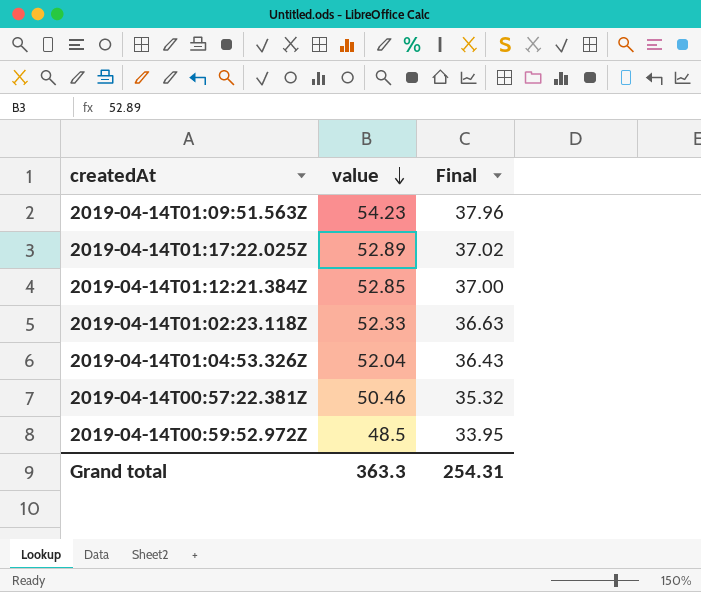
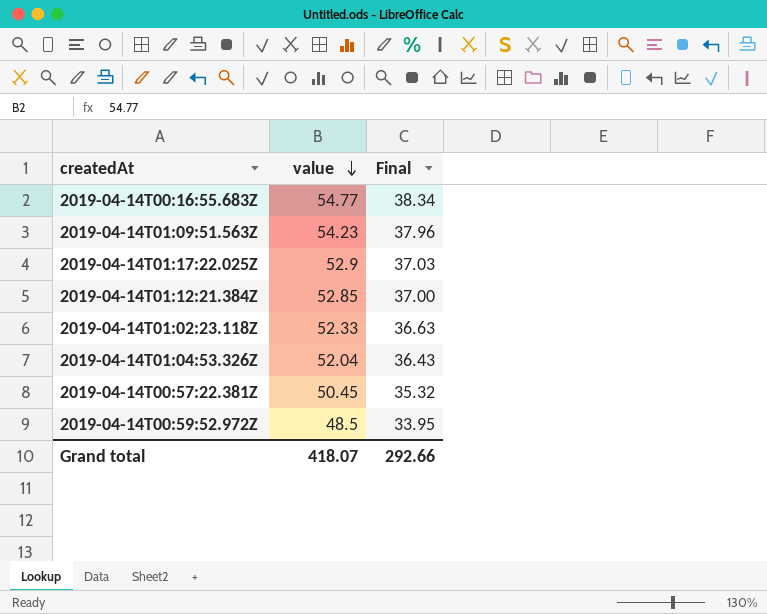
row 2019-04-14T00:16:55.683Z: none -> 54.77 | 38.34
2019-04-14T01:17:22.025Z | value: 52.89 -> 52.9
2019-04-14T01:17:22.025Z | Final: 37.02 -> 37.03
2019-04-14T00:57:22.381Z | value: 50.46 -> 50.45
Grand total | value: 363.3 -> 418.07
Grand total | Final: 254.31 -> 292.66

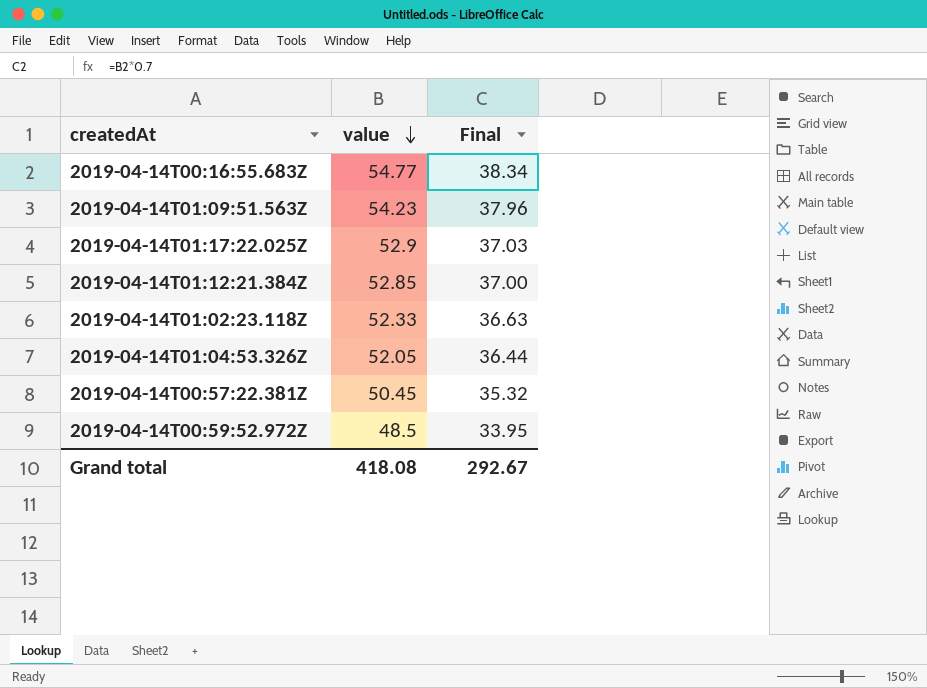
2019-04-14T01:04:53.326Z | value: 52.04 -> 52.05
2019-04-14T01:04:53.326Z | Final: 36.43 -> 36.44
Grand total | value: 418.07 -> 418.08
Grand total | Final: 292.66 -> 292.67

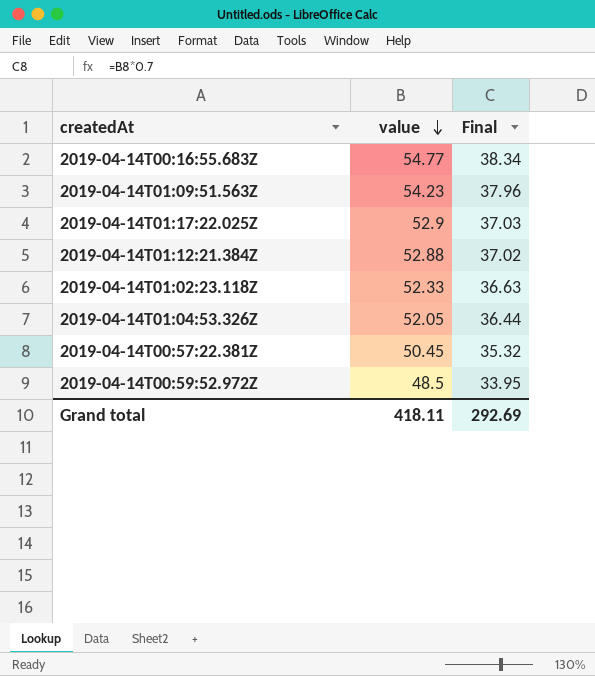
2019-04-14T01:12:21.384Z | value: 52.85 -> 52.88
2019-04-14T01:12:21.384Z | Final: 37.00 -> 37.02
Grand total | value: 418.08 -> 418.11
Grand total | Final: 292.67 -> 292.69

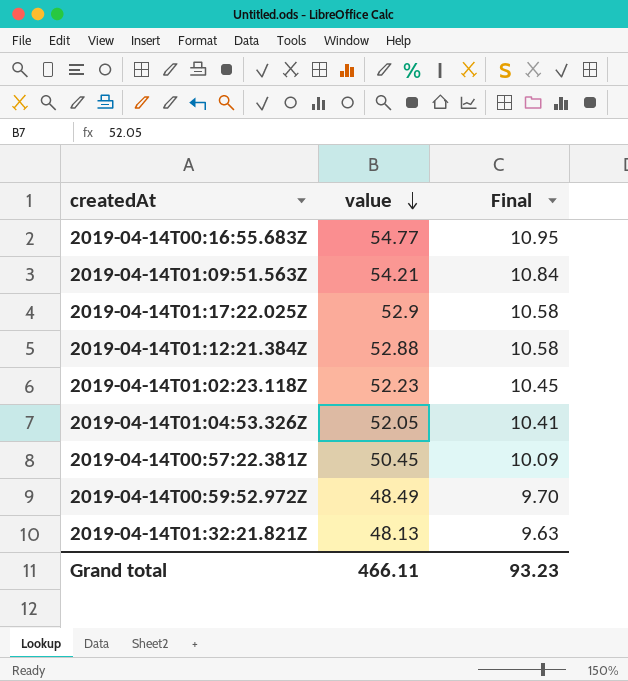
column Final | formula: [value] * 0.7 -> [value] * 0.2
2019-04-14T01:09:51.563Z | value: 54.23 -> 54.21
2019-04-14T01:02:23.118Z | value: 52.33 -> 52.23
2019-04-14T00:59:52.972Z | value: 48.5 -> 48.49
row 2019-04-14T01:32:21.821Z: none -> 48.13 | 9.63
Grand total | value: 418.11 -> 466.11
Grand total | Final: 292.69 -> 93.23

